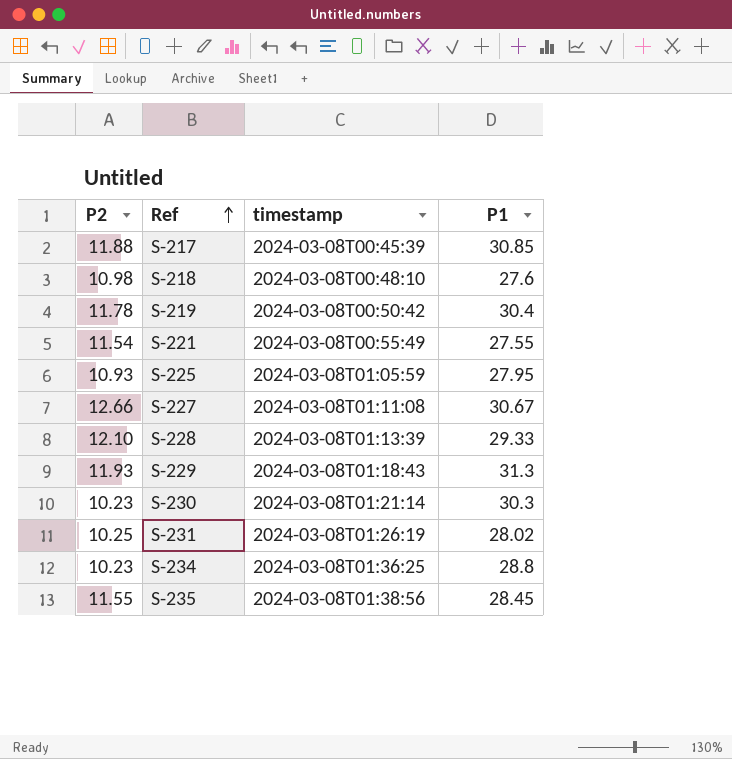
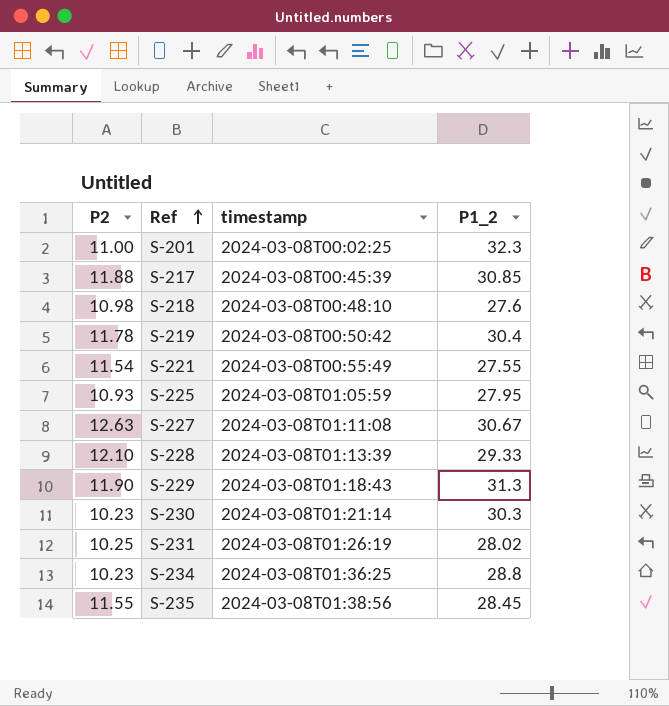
column name: P1 -> P1_2
row S-201: none -> 11.00 | 2024-03-08T00:02:25 | 32.3
S-227 | P2: 12.66 -> 12.63
S-229 | P2: 11.93 -> 11.90

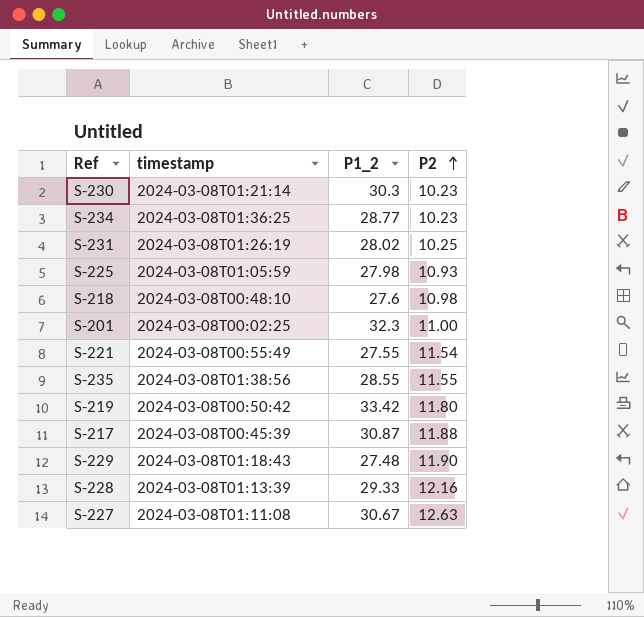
row order: Ref ascending -> P2 ascending
column P2 | position: 1 -> 4
S-234 | P1_2: 28.8 -> 28.77
S-225 | P1_2: 27.95 -> 27.98
S-235 | P1_2: 28.45 -> 28.55
S-219 | P1_2: 30.4 -> 33.42
S-219 | P2: 11.78 -> 11.80
S-217 | P1_2: 30.85 -> 30.87
S-229 | P1_2: 31.3 -> 27.48
S-228 | P2: 12.10 -> 12.16

